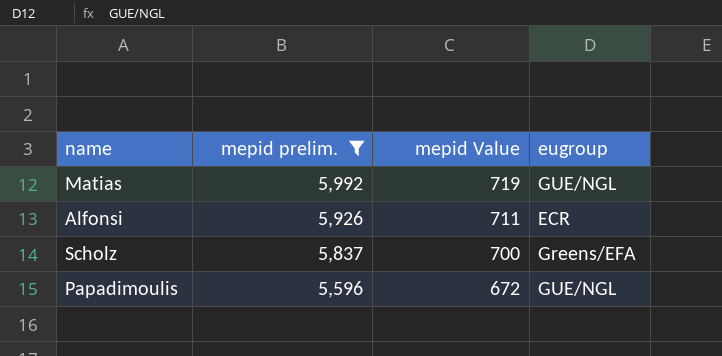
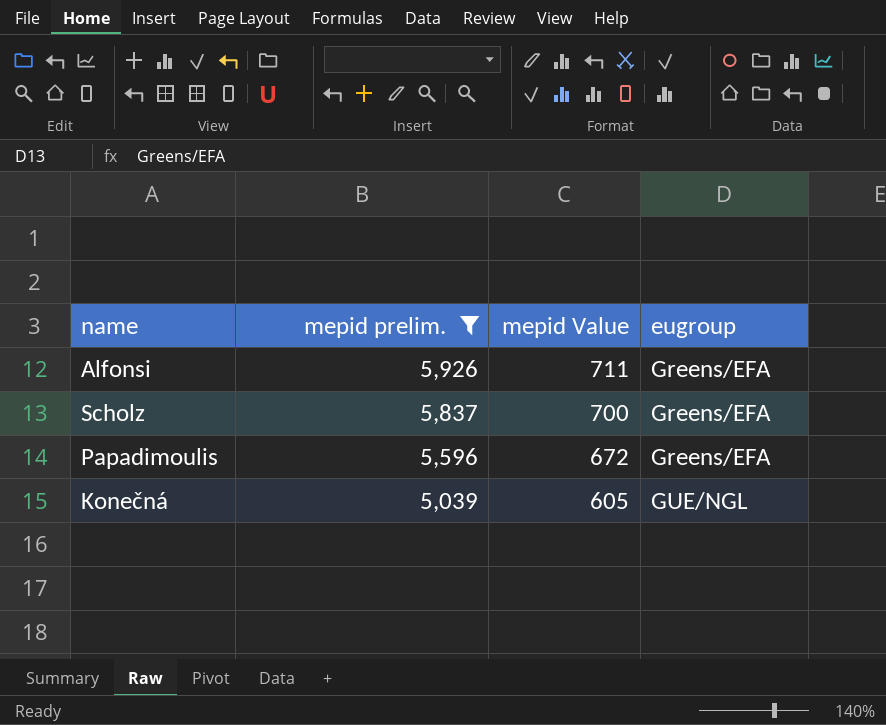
row Matias: 5,992 | 719 | GUE/NGL -> none
Alfonsi | eugroup: ECR -> Greens/EFA
Papadimoulis | eugroup: GUE/NGL -> Greens/EFA
row Konečná: none -> 5,039 | 605 | GUE/NGL

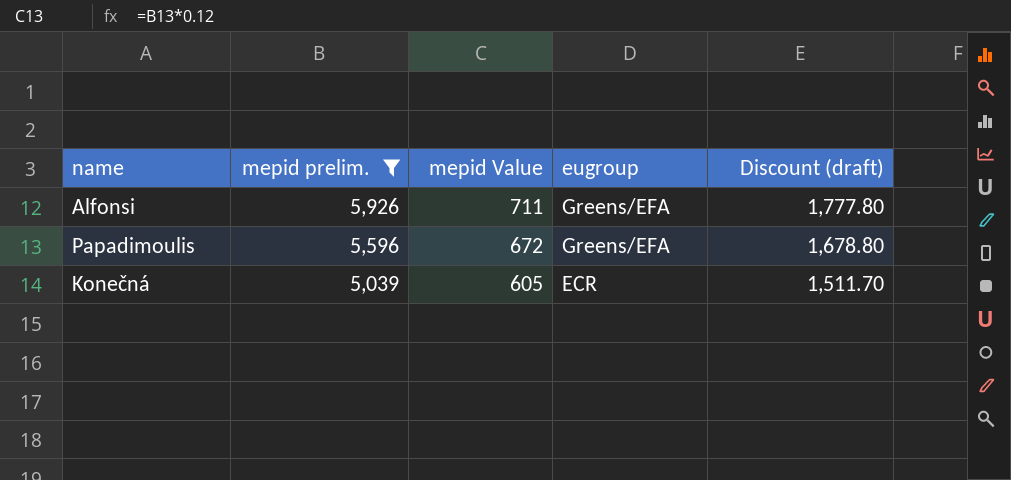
column Discount (draft) | formula: none -> [mepid prelim.] * 0.3
row Scholz: 5,837 | 700 | Greens/EFA -> none
Konečná | eugroup: GUE/NGL -> ECR

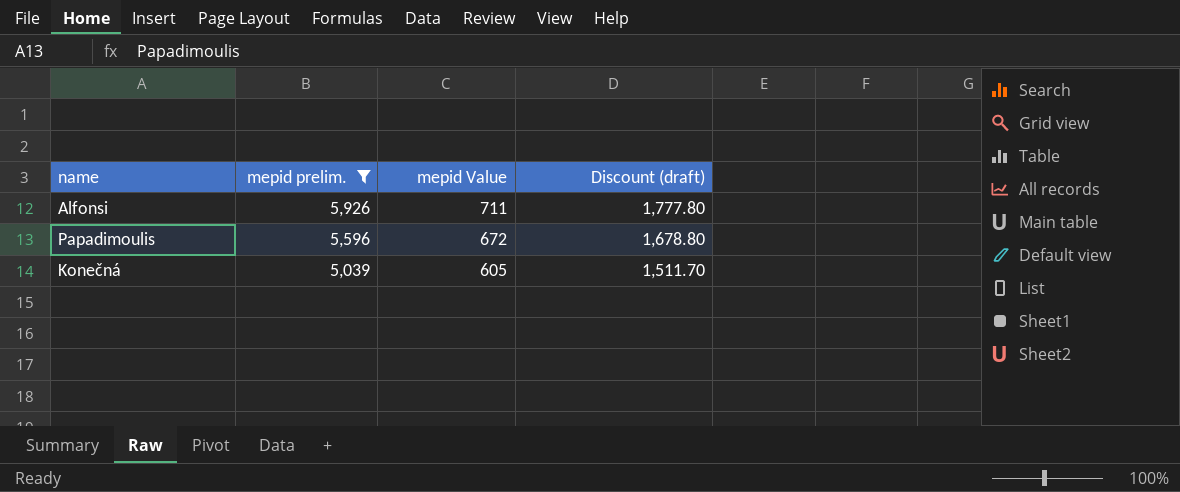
column eugroup | position: 4 -> none

